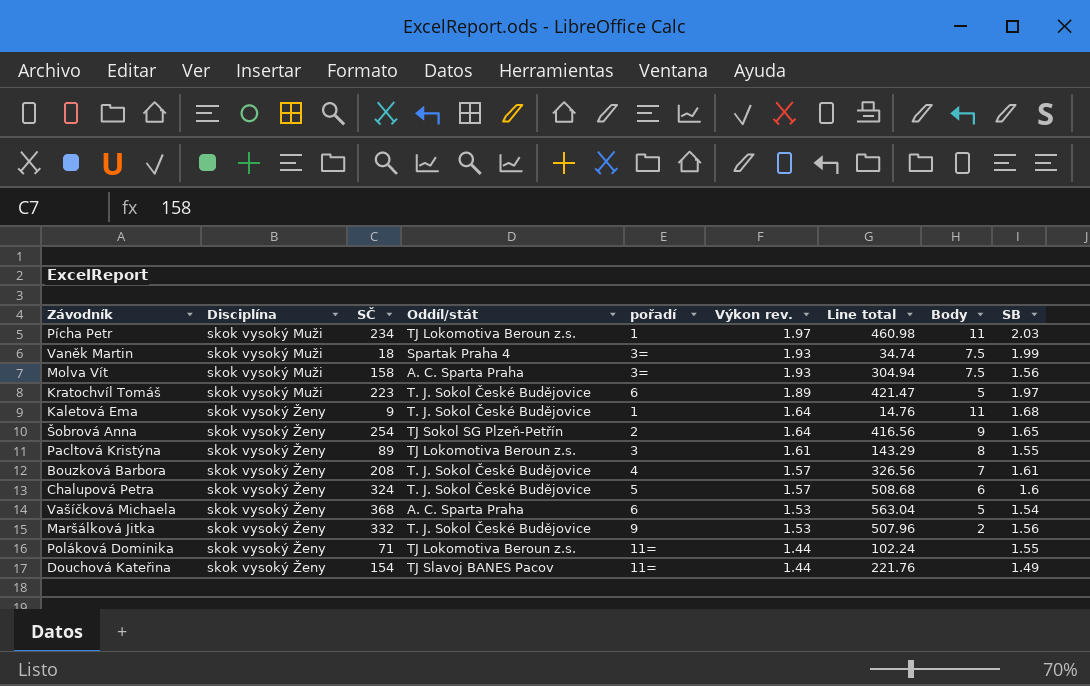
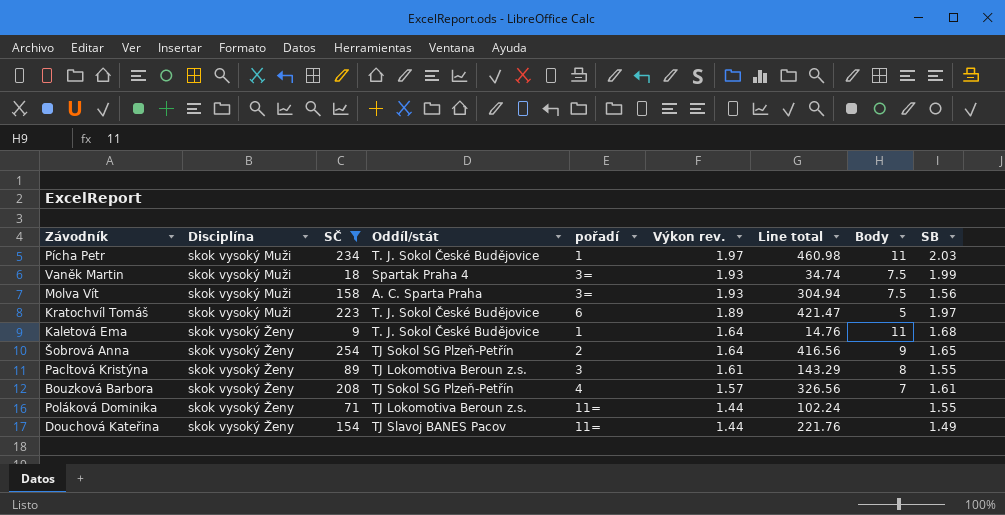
filter: none -> SČ <= 254
Pícha Petr | Oddíl/stát: TJ Lokomotiva Beroun z.s. -> T. J. Sokol České Budějovice
Bouzková Barbora | Oddíl/stát: T. J. Sokol České Budějovice -> TJ Sokol SG Plzeň-Petřín

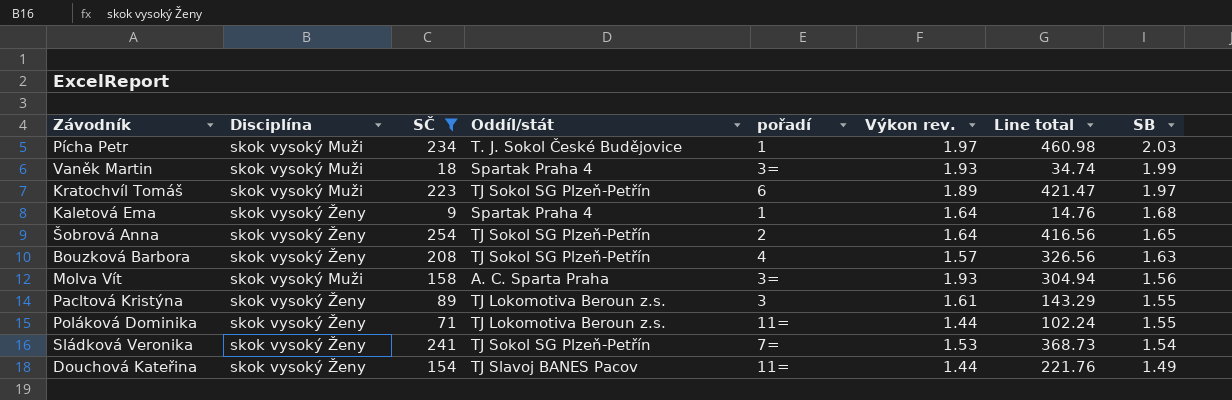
row order: Disciplína ascending -> SB descending
column Body | position: 8 -> none
Kratochvíl Tomáš | Oddíl/stát: T. J. Sokol České Budějovice -> TJ Sokol SG Plzeň-Petřín
Kaletová Ema | Oddíl/stát: T. J. Sokol České Budějovice -> Spartak Praha 4
Bouzková Barbora | SB: 1.61 -> 1.63
row Sládková Veronika: none -> skok vysoký Ženy | 241 | TJ Sokol SG Plzeň-Petřín | 7= | 1.53 | 368.73 | 1.54

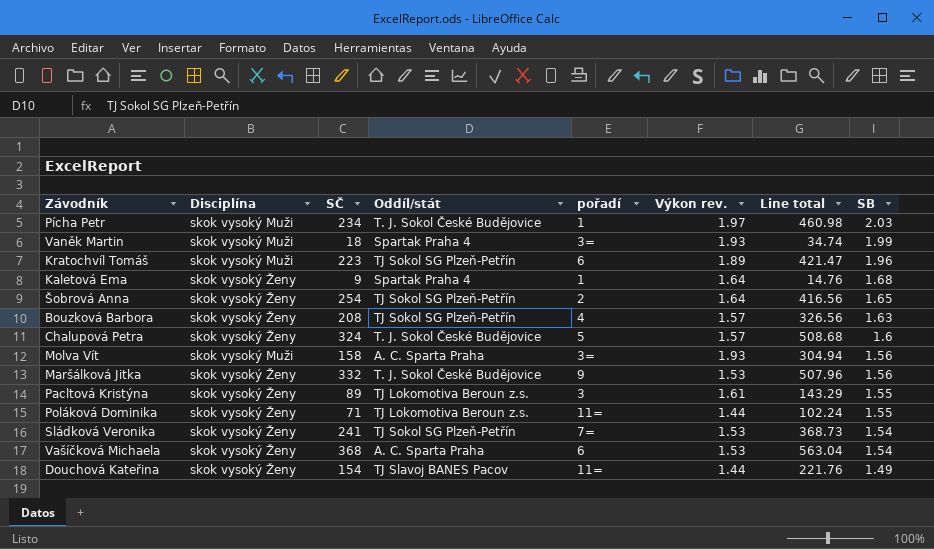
filter: SČ <= 254 -> none
Kratochvíl Tomáš | SB: 1.97 -> 1.96

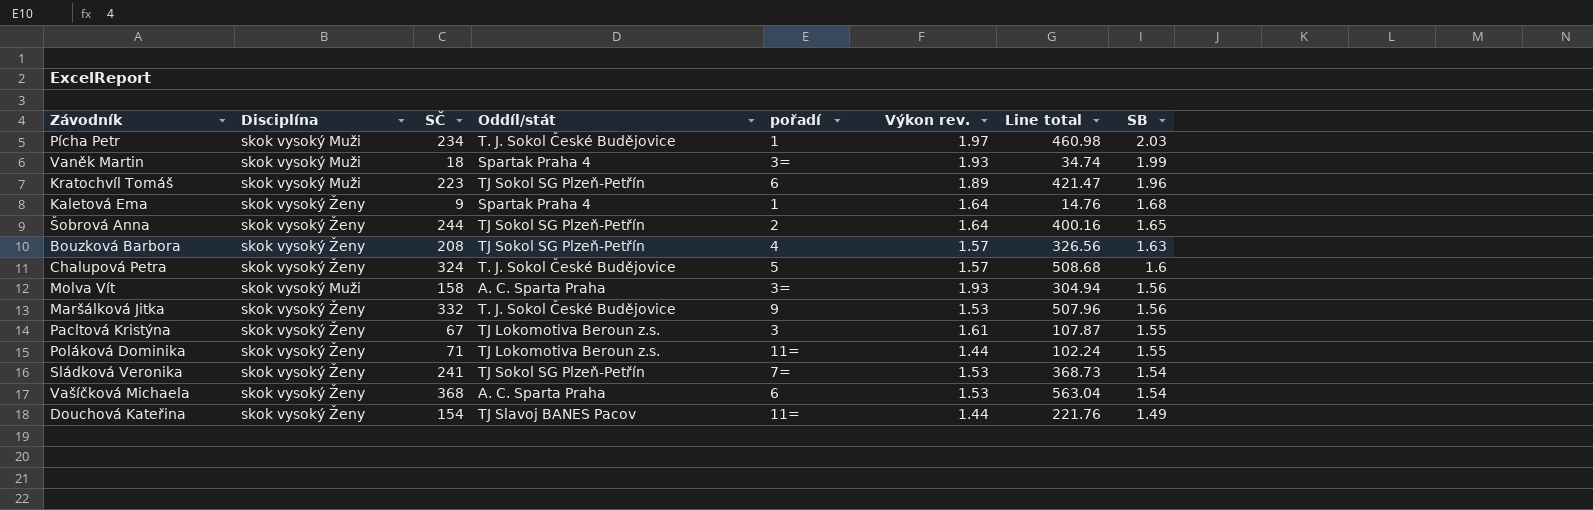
Šobrová Anna | SČ: 254 -> 244
Šobrová Anna | Line total: 416.56 -> 400.16
Pacltová Kristýna | SČ: 89 -> 67
Pacltová Kristýna | Line total: 143.29 -> 107.87

